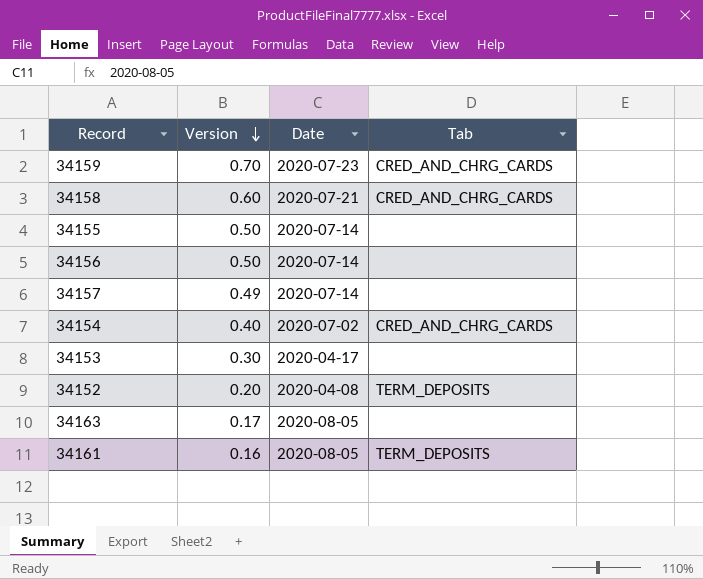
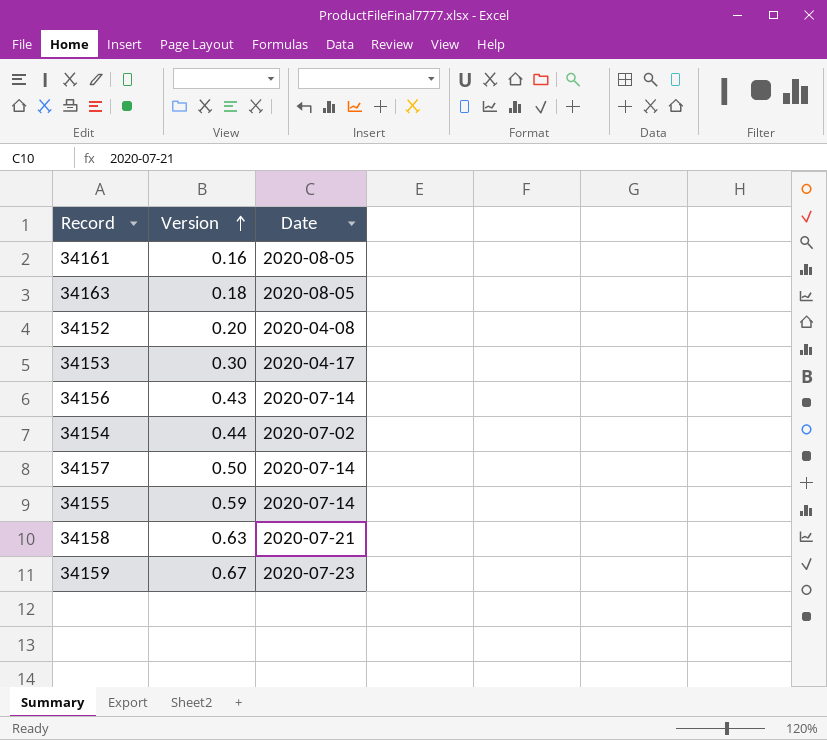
row order: Version descending -> Version ascending
column Tab | position: 4 -> none
34163 | Version: 0.17 -> 0.18
34156 | Version: 0.50 -> 0.43
34154 | Version: 0.40 -> 0.44
34157 | Version: 0.49 -> 0.50
34155 | Version: 0.50 -> 0.59
34158 | Version: 0.60 -> 0.63
34159 | Version: 0.70 -> 0.67

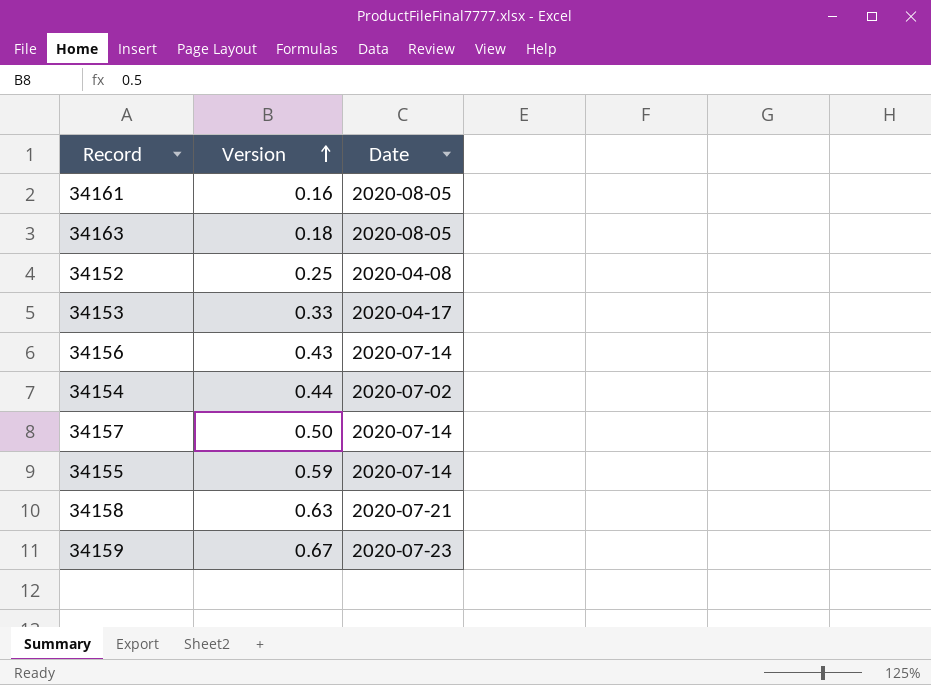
34152 | Version: 0.20 -> 0.25
34153 | Version: 0.30 -> 0.33

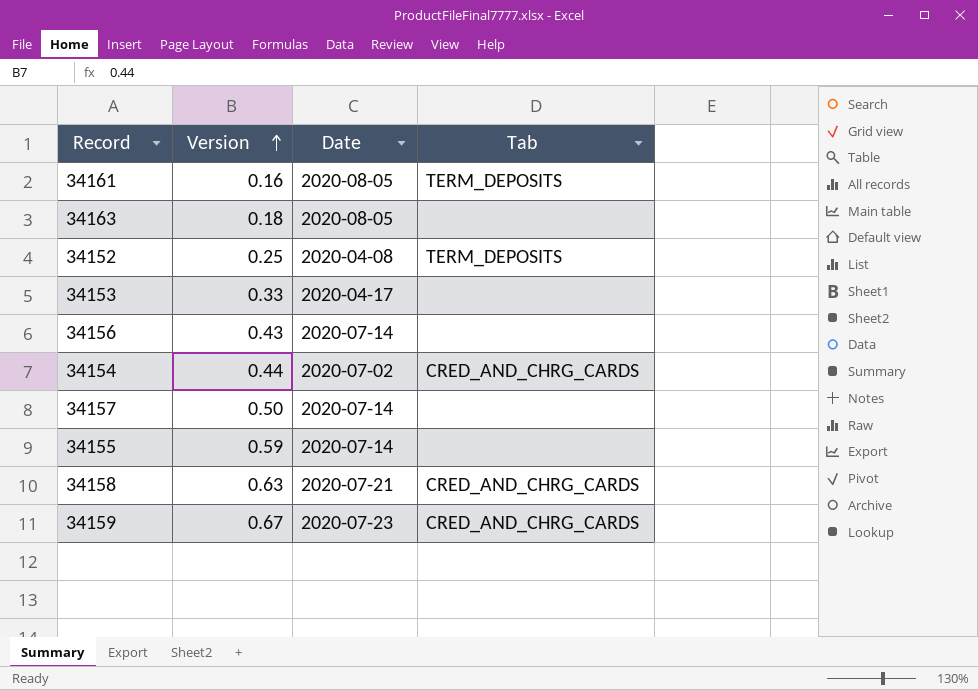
column Tab | position: none -> 4

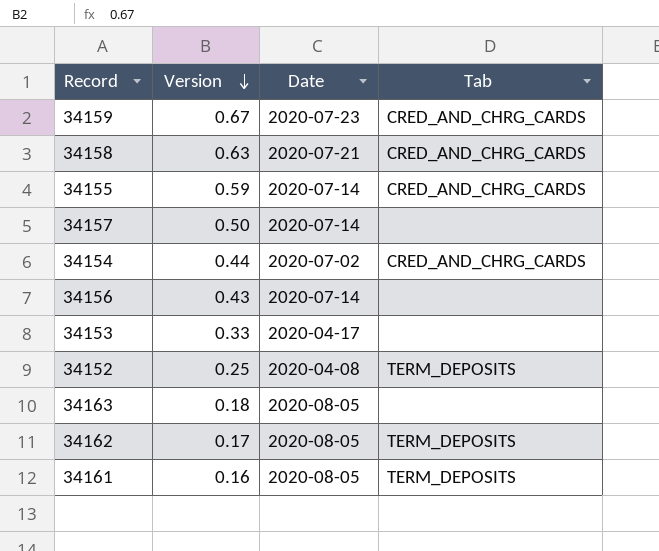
row order: Version ascending -> Version descending
34155 | Tab: none -> CRED_AND_CHRG_CARDS
row 34162: none -> 0.17 | 2020-08-05 | TERM_DEPOSITS

